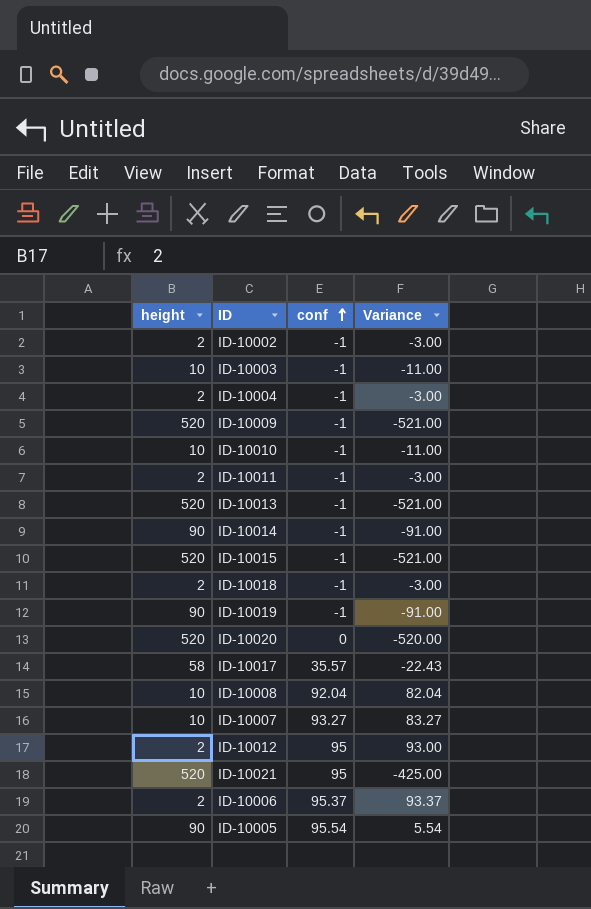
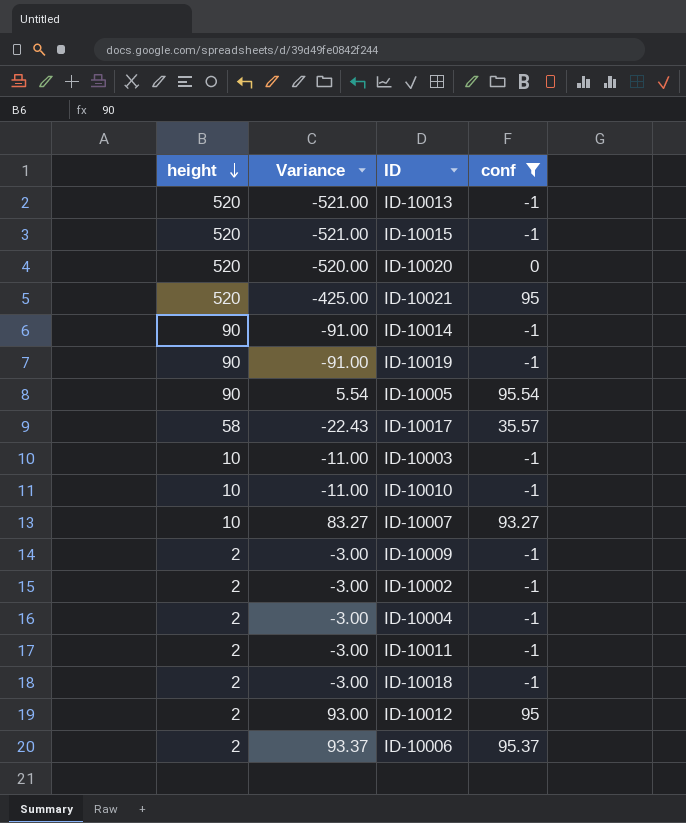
filter: none -> conf != 92.04
row order: conf ascending -> height descending
column Variance | position: 4 -> 2
ID-10009 | height: 520 -> 2
ID-10009 | Variance: -521.00 -> -3.00

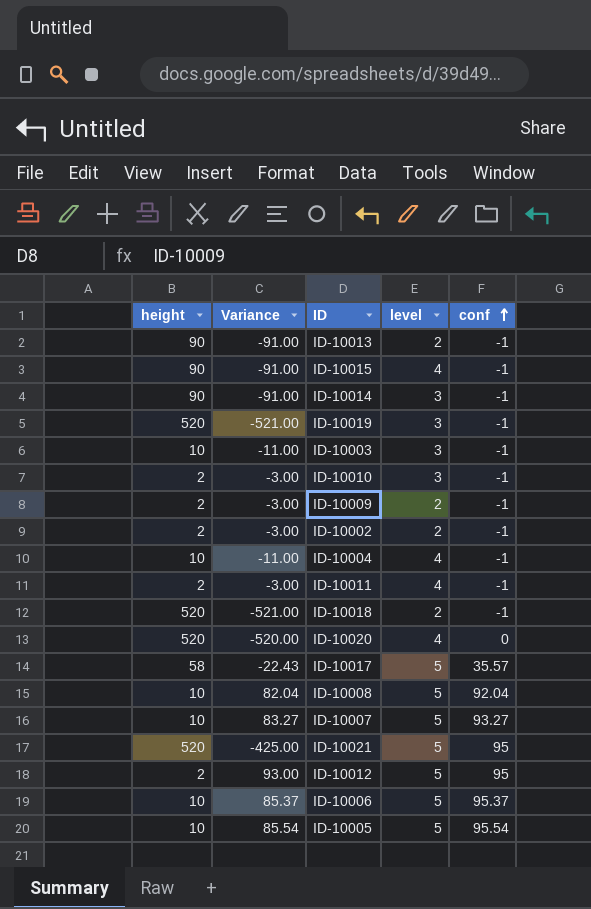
filter: conf != 92.04 -> none
row order: height descending -> conf ascending
column level | position: none -> 4
ID-10013 | height: 520 -> 90
ID-10013 | Variance: -521.00 -> -91.00
ID-10015 | height: 520 -> 90
ID-10015 | Variance: -521.00 -> -91.00
ID-10019 | height: 90 -> 520
ID-10019 | Variance: -91.00 -> -521.00
ID-10010 | height: 10 -> 2
ID-10010 | Variance: -11.00 -> -3.00
ID-10004 | height: 2 -> 10
ID-10004 | Variance: -3.00 -> -11.00
ID-10018 | height: 2 -> 520
ID-10018 | Variance: -3.00 -> -521.00
ID-10006 | height: 2 -> 10
ID-10006 | Variance: 93.37 -> 85.37
ID-10005 | height: 90 -> 10
ID-10005 | Variance: 5.54 -> 85.54

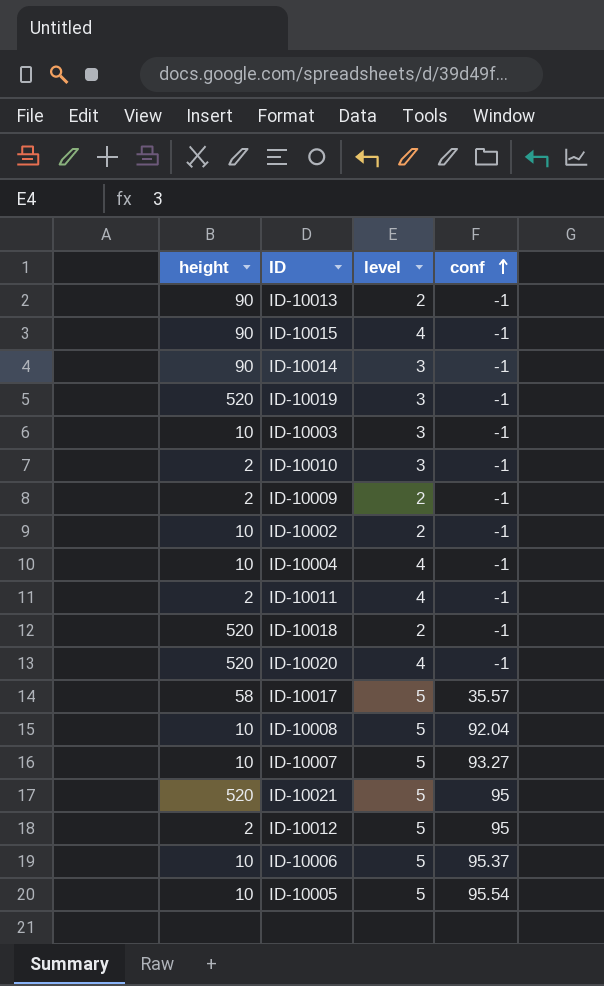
column Variance | formula: [conf] - [height] -> none
ID-10002 | height: 2 -> 10
ID-10020 | conf: 0 -> -1

